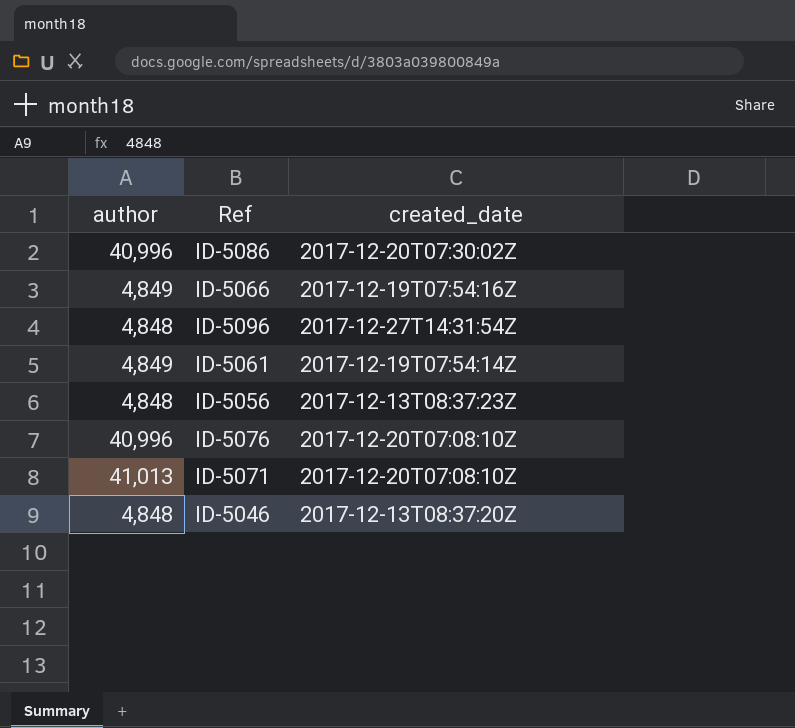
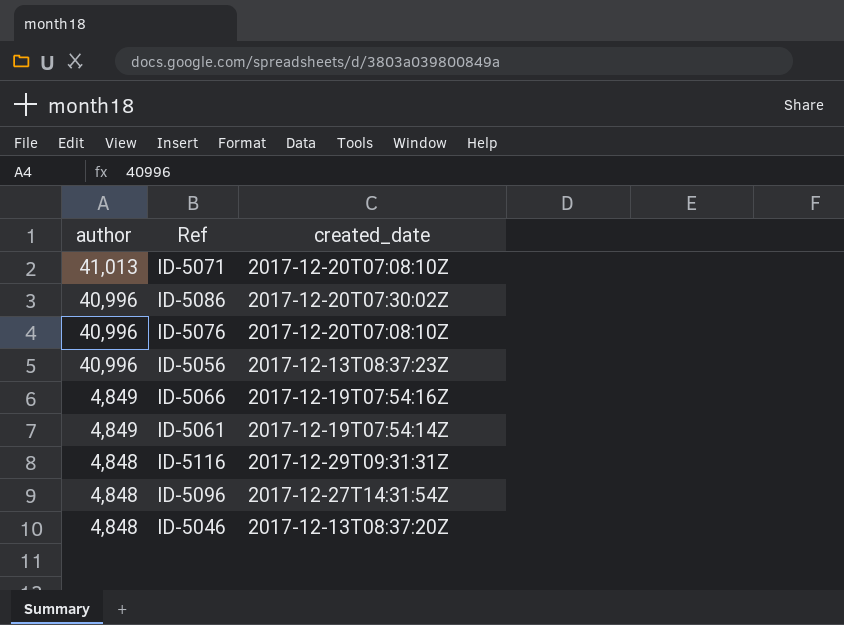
row order: none -> author descending
ID-5056 | author: 4,848 -> 40,996
row ID-5116: none -> 4,848 | 2017-12-29T09:31:31Z

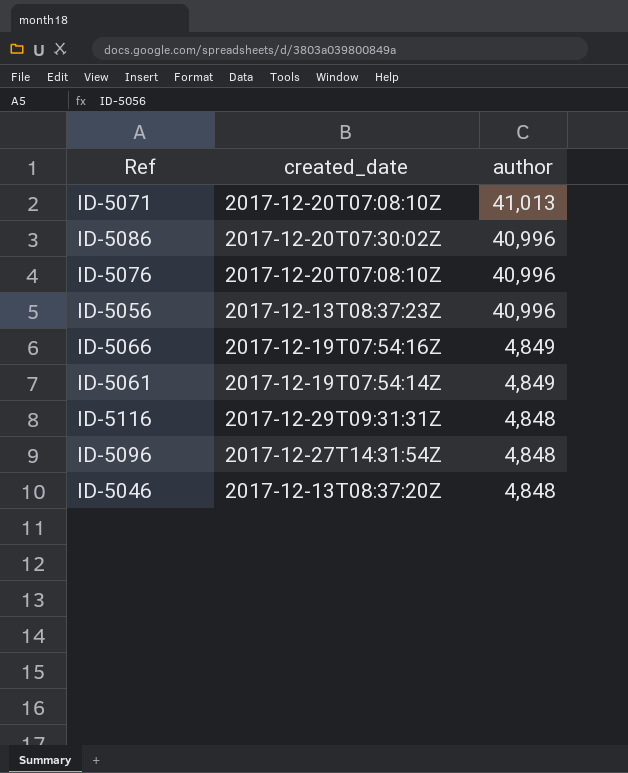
column author | position: 1 -> 3

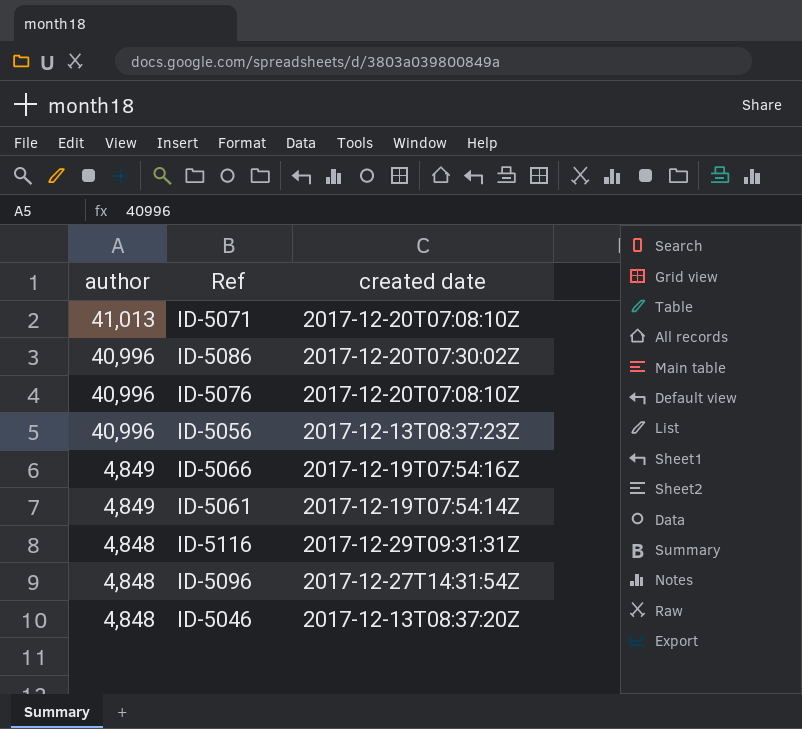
column author | position: 3 -> 1
column name: created_date -> created date

